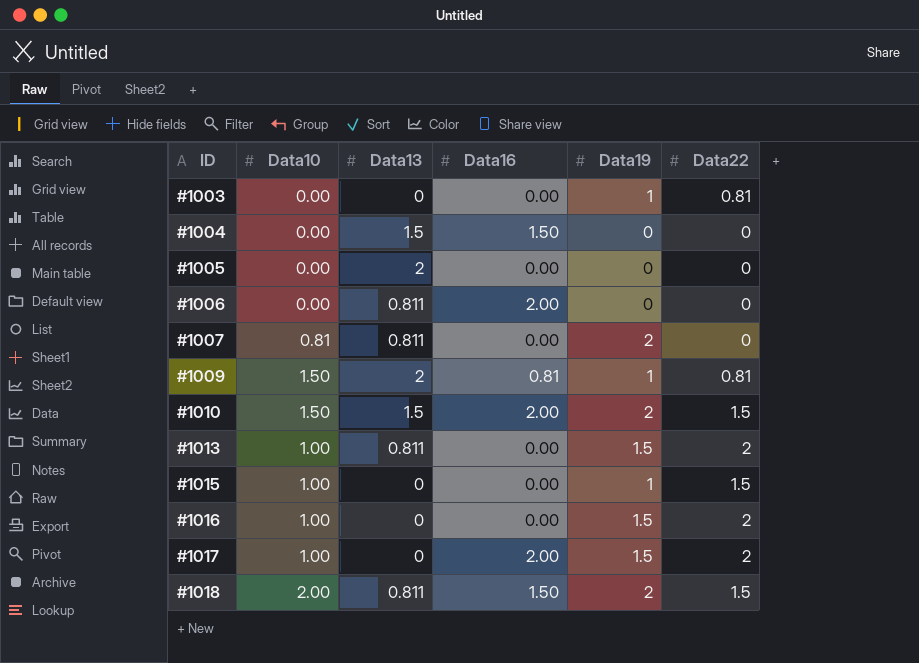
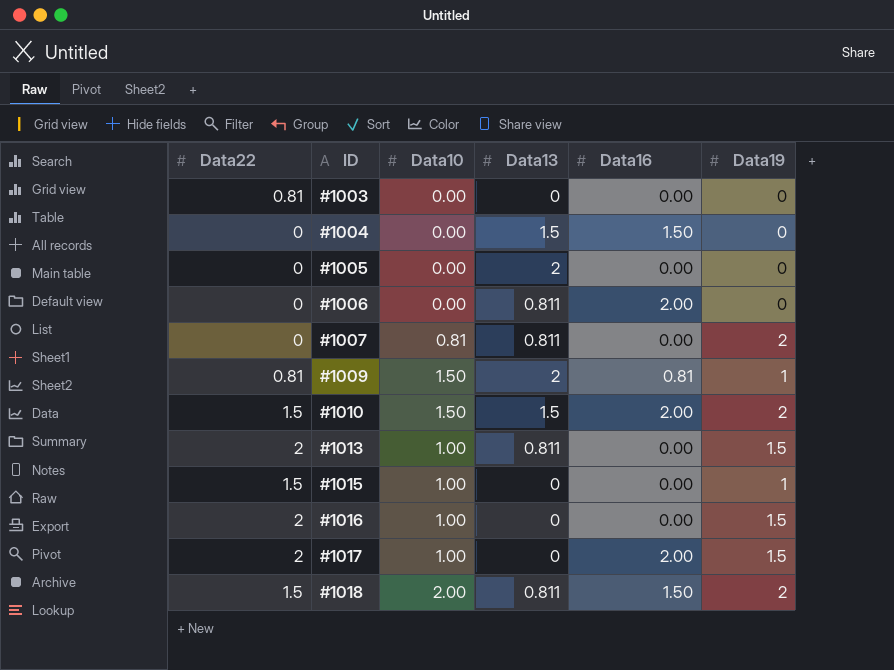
column Data22 | position: 6 -> 1
#1003 | Data19: 1 -> 0

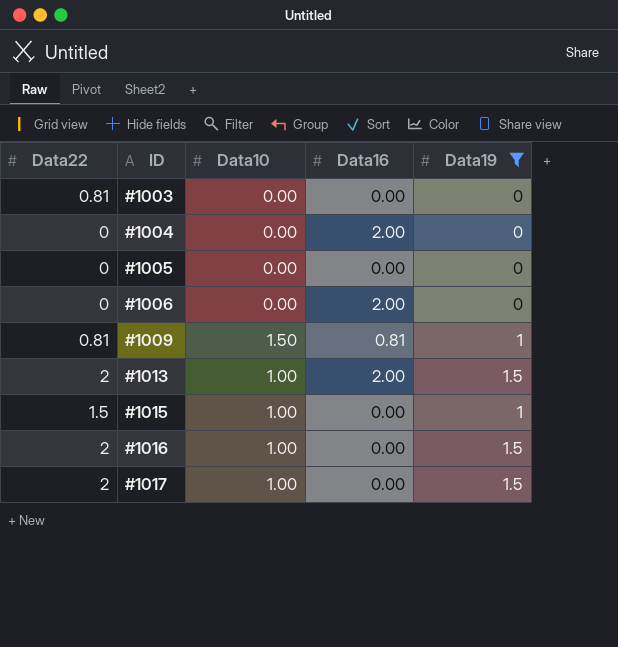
filter: none -> Data19 != 2
column Data13 | position: 4 -> none
#1004 | Data16: 1.50 -> 2.00
#1013 | Data16: 0.00 -> 2.00
#1017 | Data16: 2.00 -> 0.00

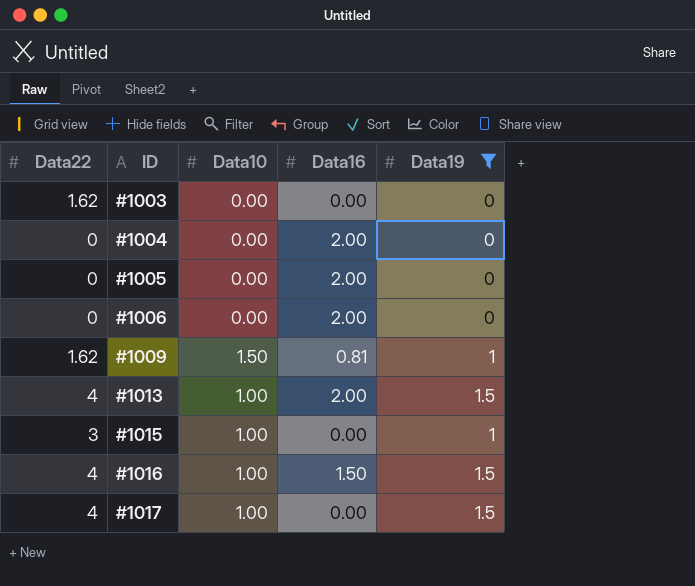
#1003 | Data22: 0.81 -> 1.62
#1005 | Data16: 0.00 -> 2.00
#1009 | Data22: 0.81 -> 1.62
#1013 | Data22: 2 -> 4
#1015 | Data22: 1.5 -> 3
#1016 | Data22: 2 -> 4
#1016 | Data16: 0.00 -> 1.50
#1017 | Data22: 2 -> 4

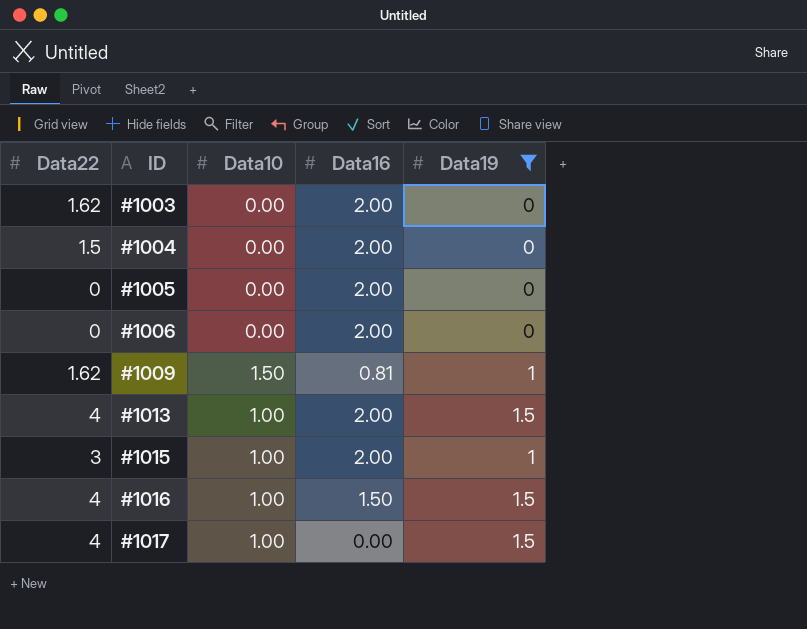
#1003 | Data16: 0.00 -> 2.00
#1004 | Data22: 0 -> 1.5
#1015 | Data16: 0.00 -> 2.00

